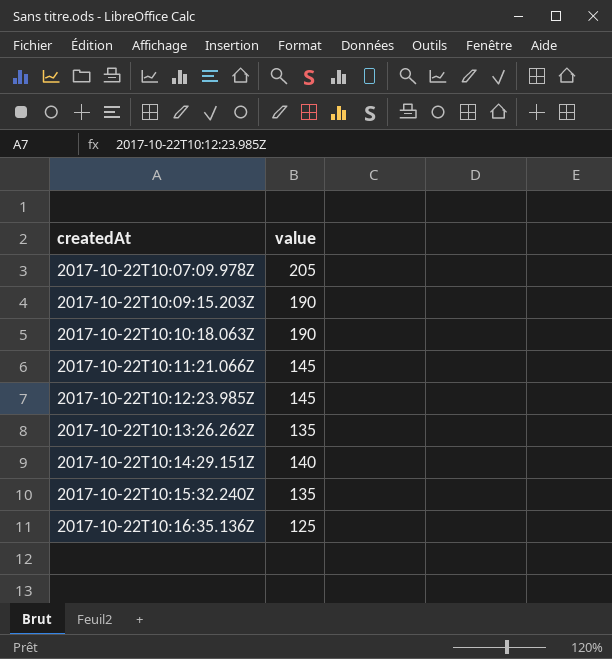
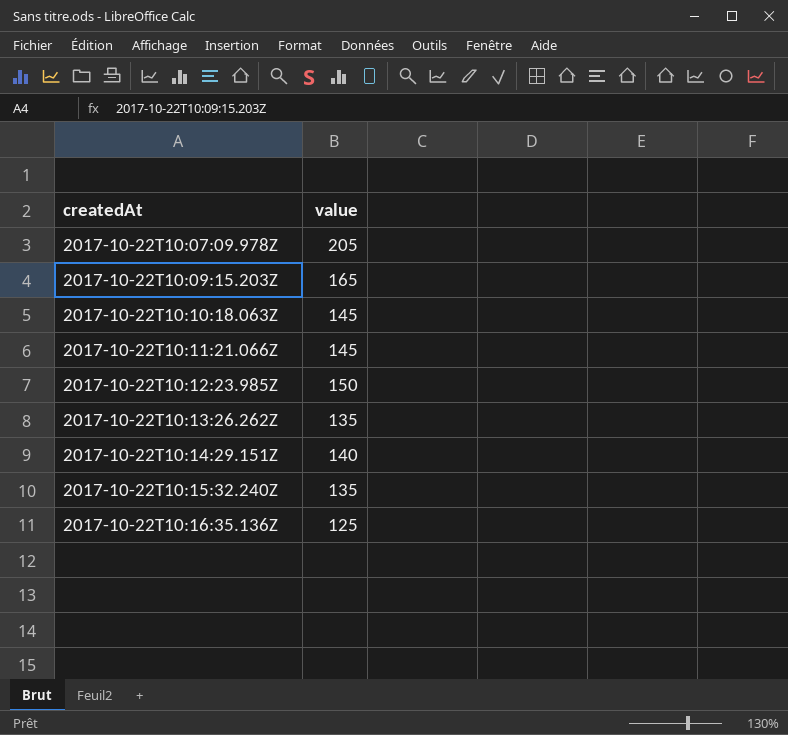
2017-10-22T10:09:15.203Z | value: 190 -> 165
2017-10-22T10:10:18.063Z | value: 190 -> 145
2017-10-22T10:12:23.985Z | value: 145 -> 150

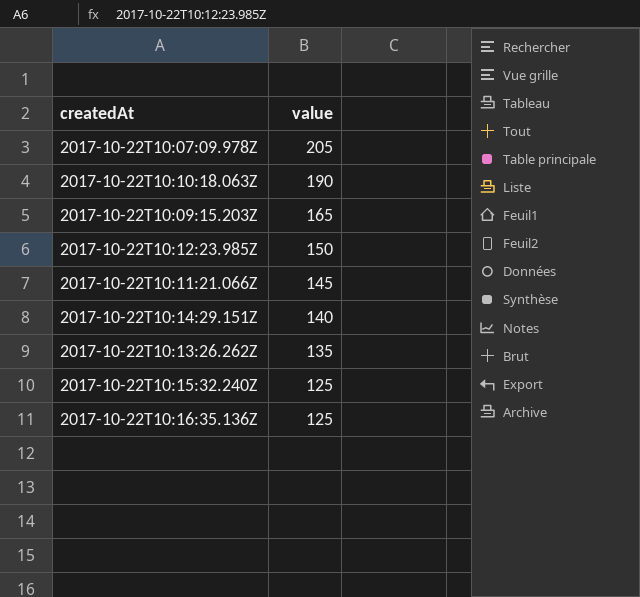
row order: createdAt ascending -> value descending
2017-10-22T10:10:18.063Z | value: 145 -> 190
2017-10-22T10:15:32.240Z | value: 135 -> 125

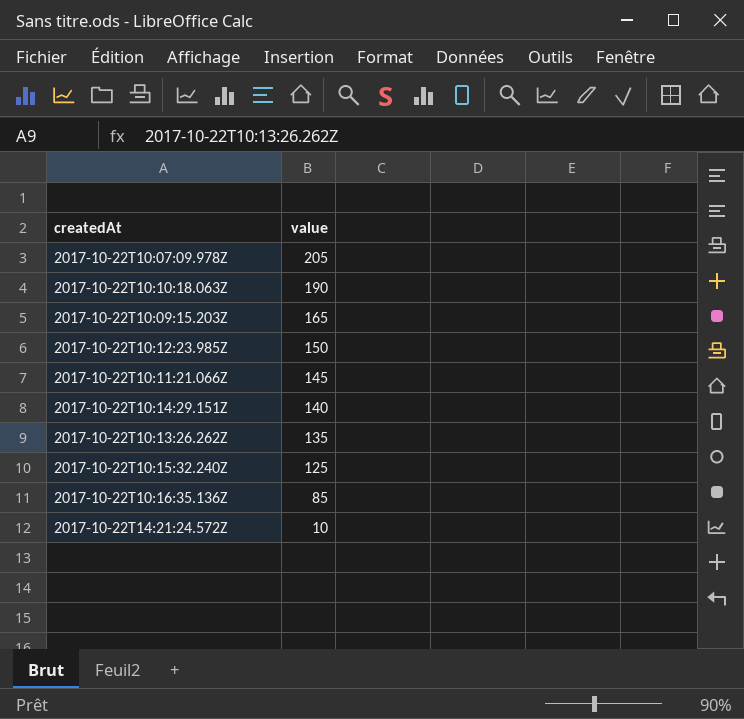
2017-10-22T10:16:35.136Z | value: 125 -> 85
row 2017-10-22T14:21:24.572Z: none -> 10

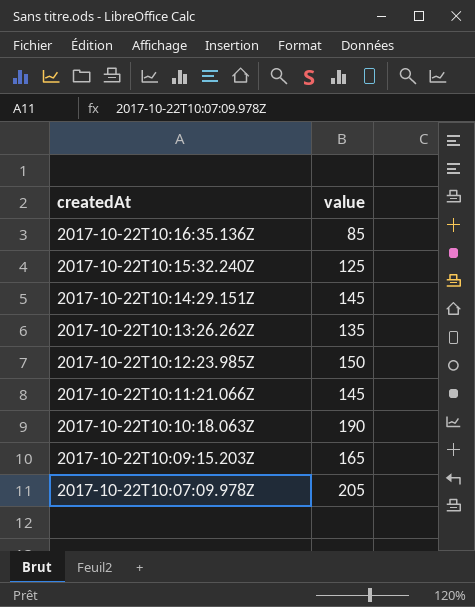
row order: value descending -> createdAt descending
row 2017-10-22T14:21:24.572Z: 10 -> none
2017-10-22T10:14:29.151Z | value: 140 -> 145

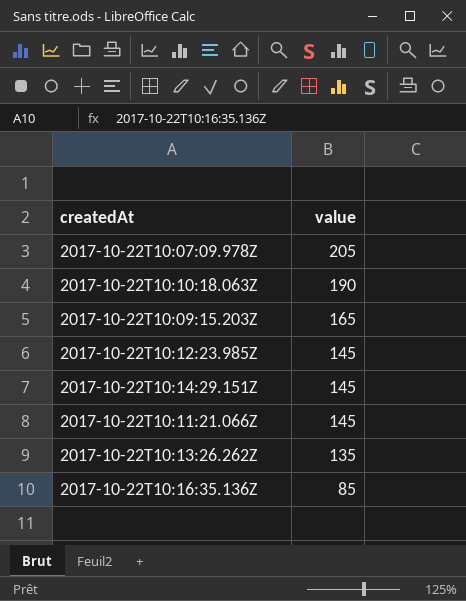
row order: createdAt descending -> value descending
row 2017-10-22T10:15:32.240Z: 125 -> none
2017-10-22T10:12:23.985Z | value: 150 -> 145

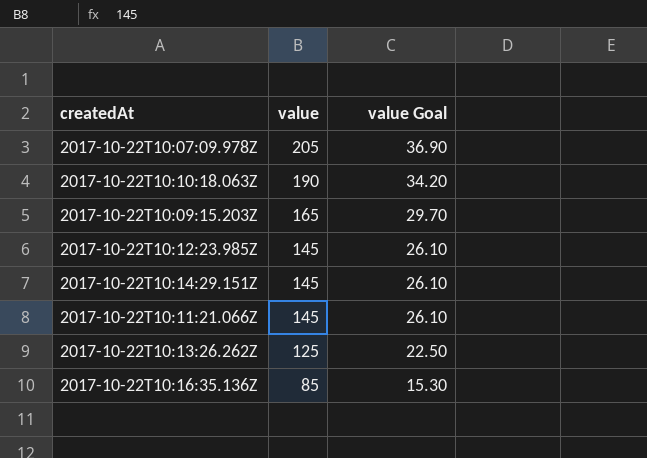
column value Goal | formula: none -> [value] * 0.18
2017-10-22T10:13:26.262Z | value: 135 -> 125

